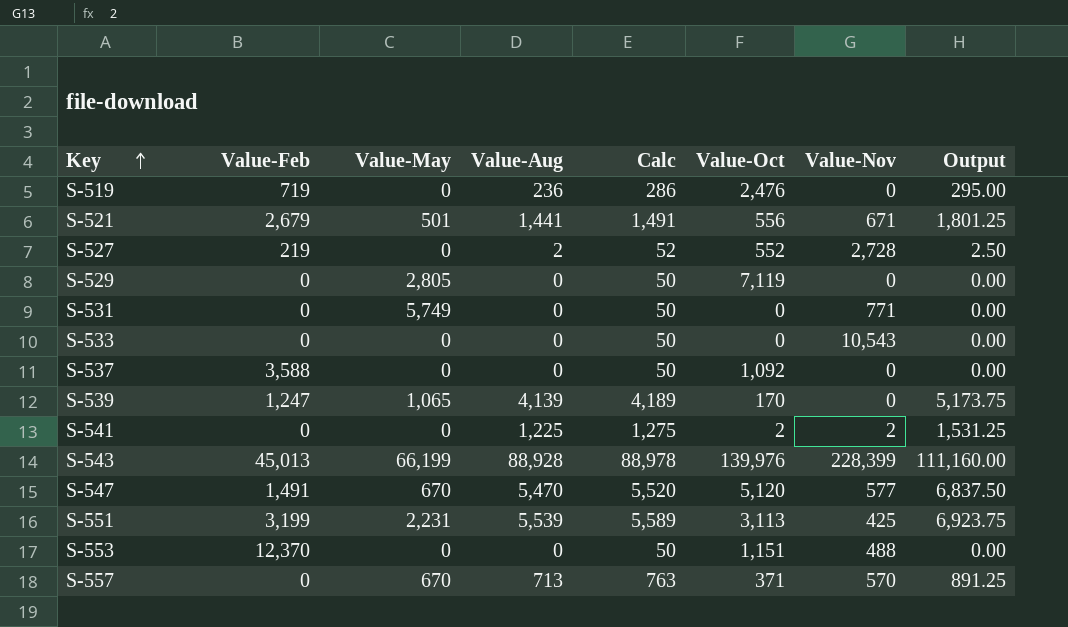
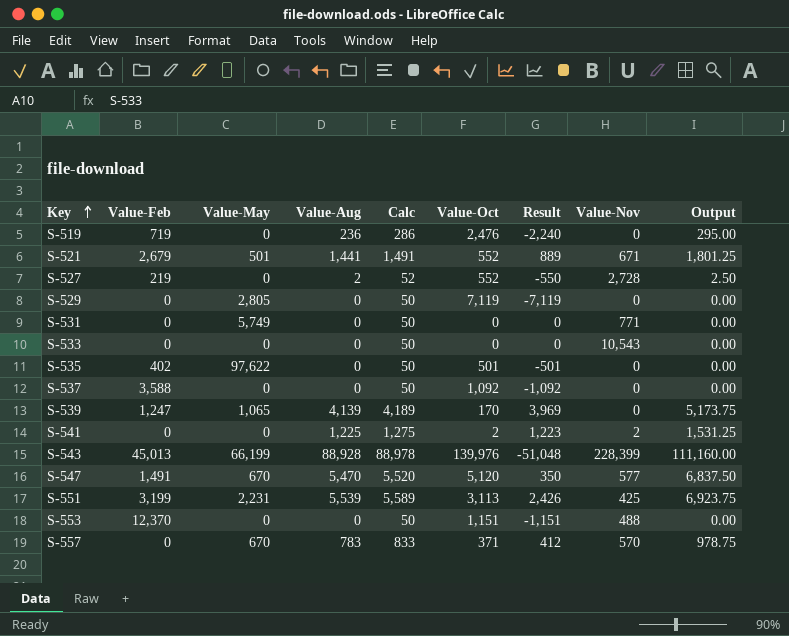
column Result | formula: none -> [Value-Aug] - [Value-Oct]
S-521 | Value-Oct: 556 -> 552
row S-535: none -> 402 | 97,622 | 0 | 50 | 501 | -501 | 0 | 0.00
S-557 | Value-Aug: 713 -> 783
S-557 | Calc: 763 -> 833
S-557 | Output: 891.25 -> 978.75

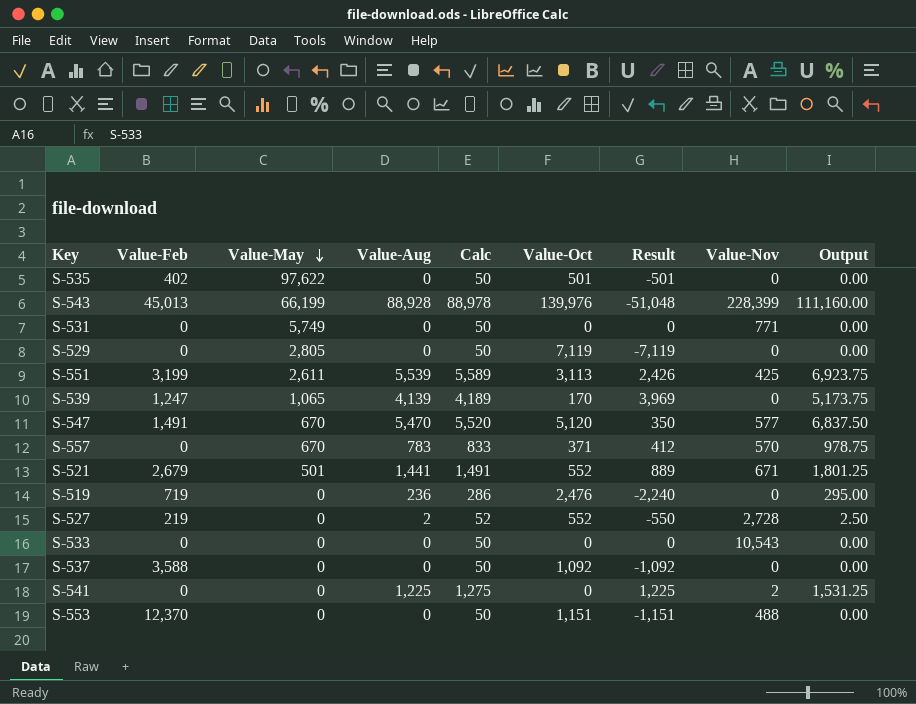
row order: Key ascending -> Value-May descending
S-551 | Value-May: 2,231 -> 2,611
S-541 | Value-Oct: 2 -> 0
S-541 | Result: 1,223 -> 1,225

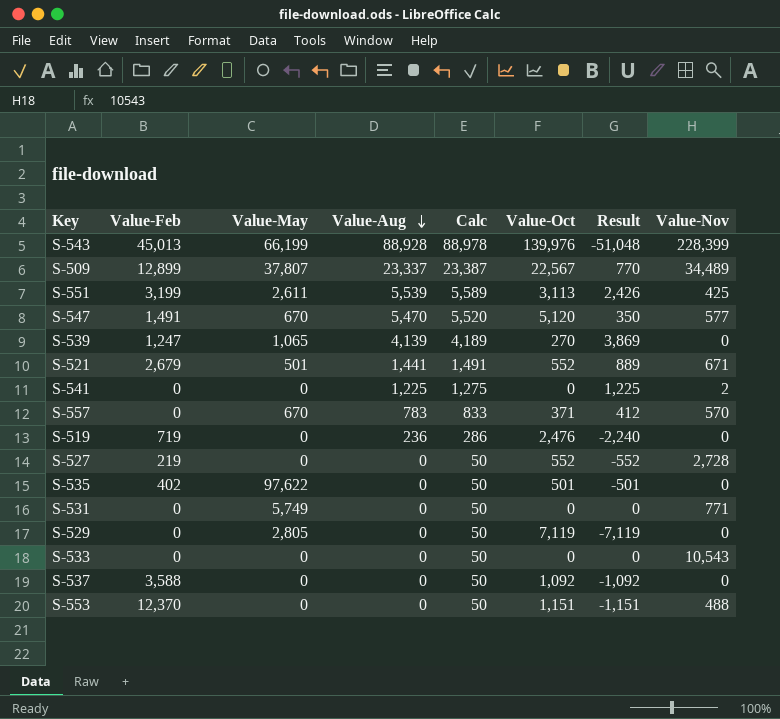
row order: Value-May descending -> Value-Aug descending
column Output | formula: [Value-Aug] * 1.25 -> none
row S-509: none -> 12,899 | 37,807 | 23,337 | 23,387 | 22,567 | 770 | 34,489
S-539 | Value-Oct: 170 -> 270
S-539 | Result: 3,969 -> 3,869
S-527 | Value-Aug: 2 -> 0
S-527 | Calc: 52 -> 50
S-527 | Result: -550 -> -552

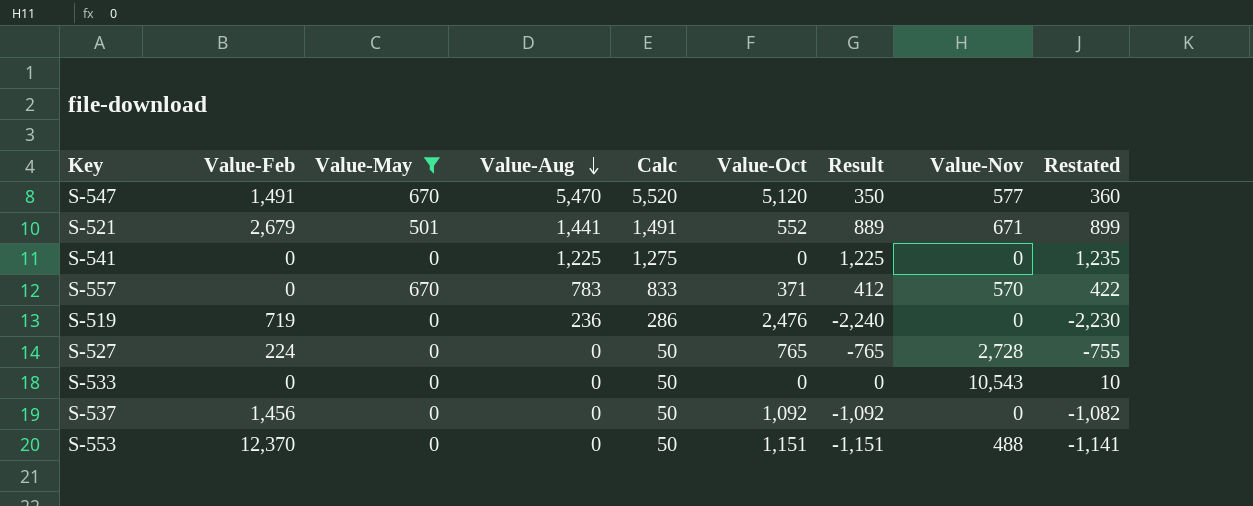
filter: none -> Value-May <= 670
column Restated | formula: none -> [Result] + 10
S-541 | Value-Nov: 2 -> 0
S-527 | Value-Feb: 219 -> 224
S-527 | Value-Oct: 552 -> 765
S-527 | Result: -552 -> -765
S-537 | Value-Feb: 3,588 -> 1,456

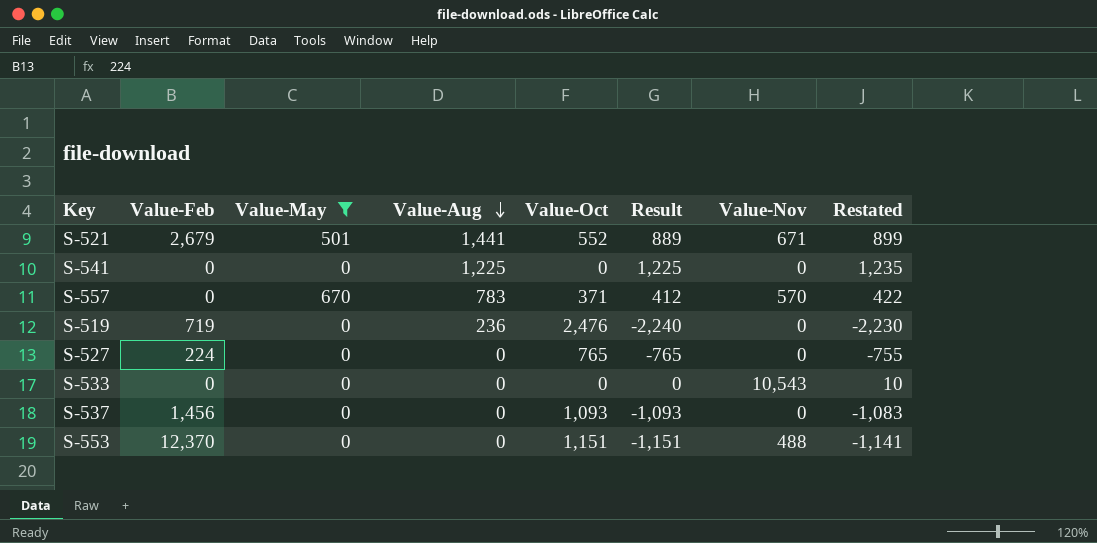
column Calc | formula: [Value-Aug] + 50 -> none
row S-547: 1,491 | 670 | 5,470 | 5,520 | 5,120 | 350 | 577 | 360 -> none
S-527 | Value-Nov: 2,728 -> 0
S-537 | Value-Oct: 1,092 -> 1,093
S-537 | Result: -1,092 -> -1,093
S-537 | Restated: -1,082 -> -1,083

